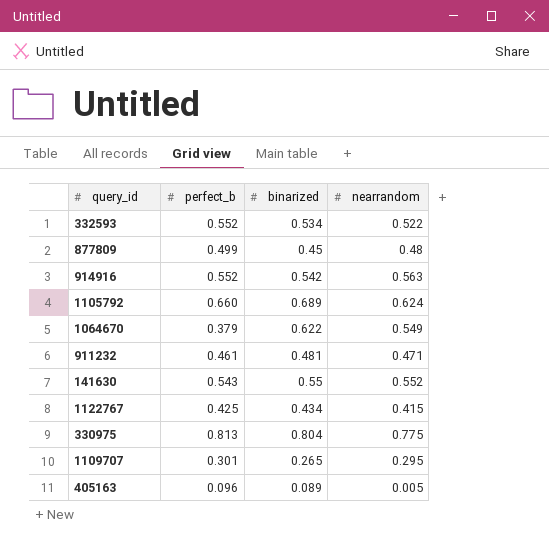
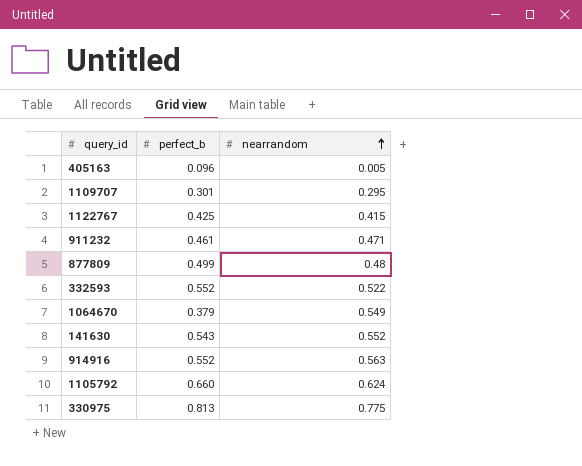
row order: none -> nearrandom ascending
column binarized | position: 3 -> none

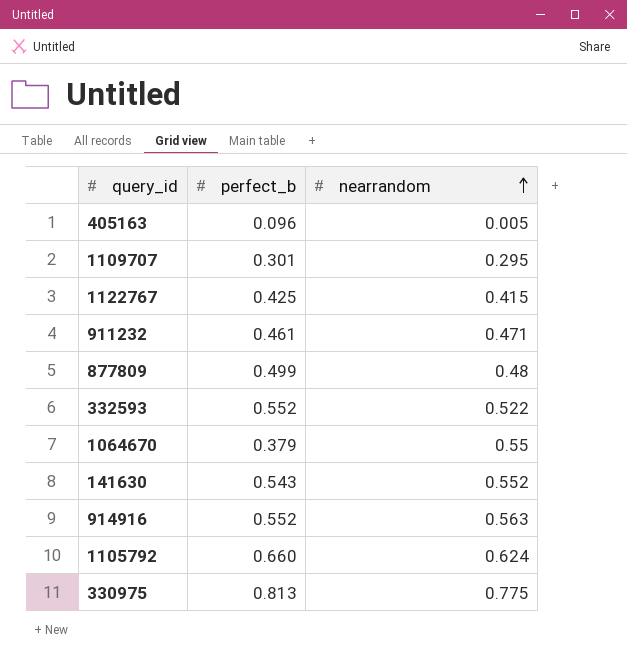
1064670 | nearrandom: 0.549 -> 0.55

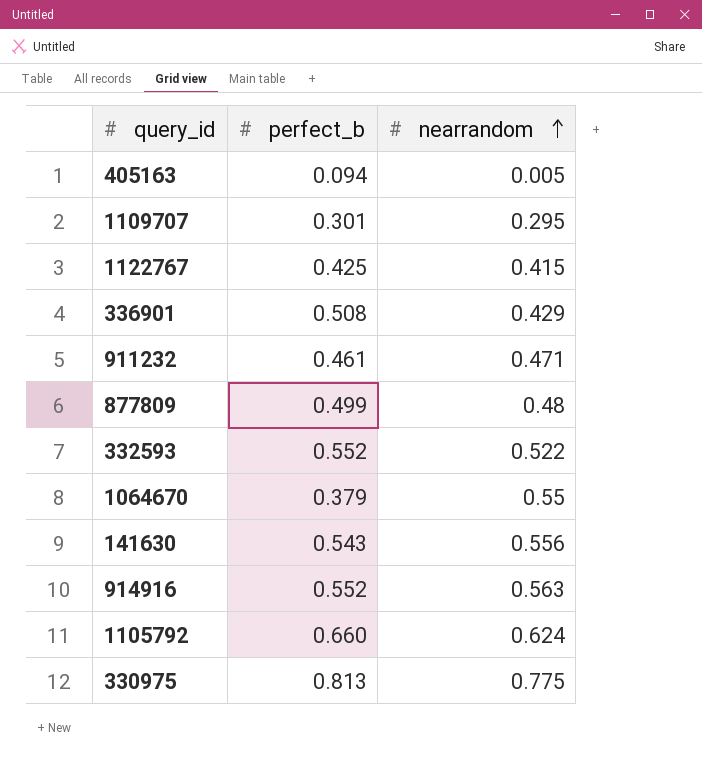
405163 | perfect_b: 0.096 -> 0.094
row 336901: none -> 0.508 | 0.429
141630 | nearrandom: 0.552 -> 0.556

